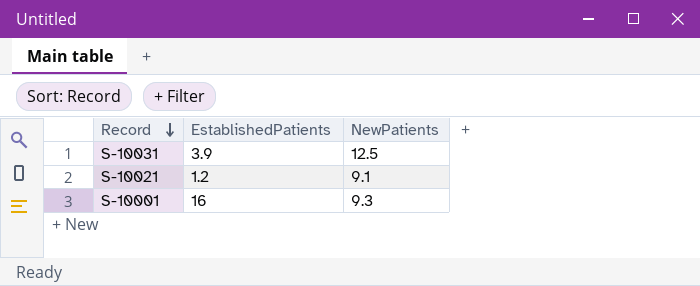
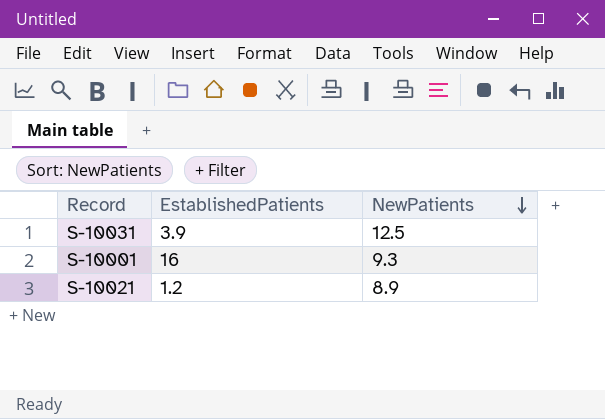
row order: Record descending -> NewPatients descending
S-10021 | NewPatients: 9.1 -> 8.9

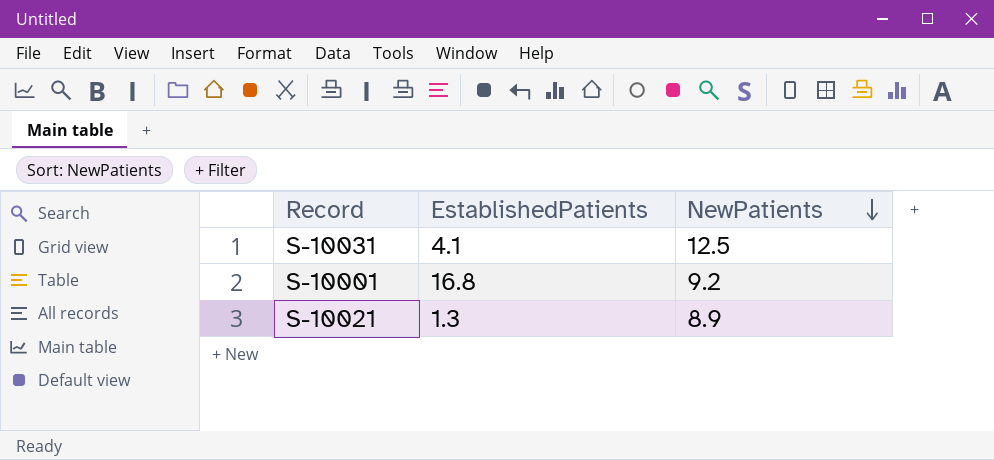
S-10031 | EstablishedPatients: 3.9 -> 4.1
S-10001 | EstablishedPatients: 16 -> 16.8
S-10001 | NewPatients: 9.3 -> 9.2
S-10021 | EstablishedPatients: 1.2 -> 1.3

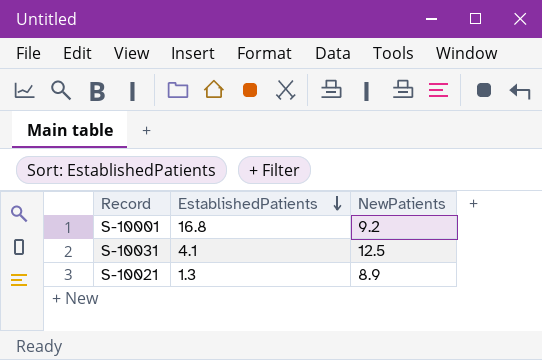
row order: NewPatients descending -> EstablishedPatients descending

